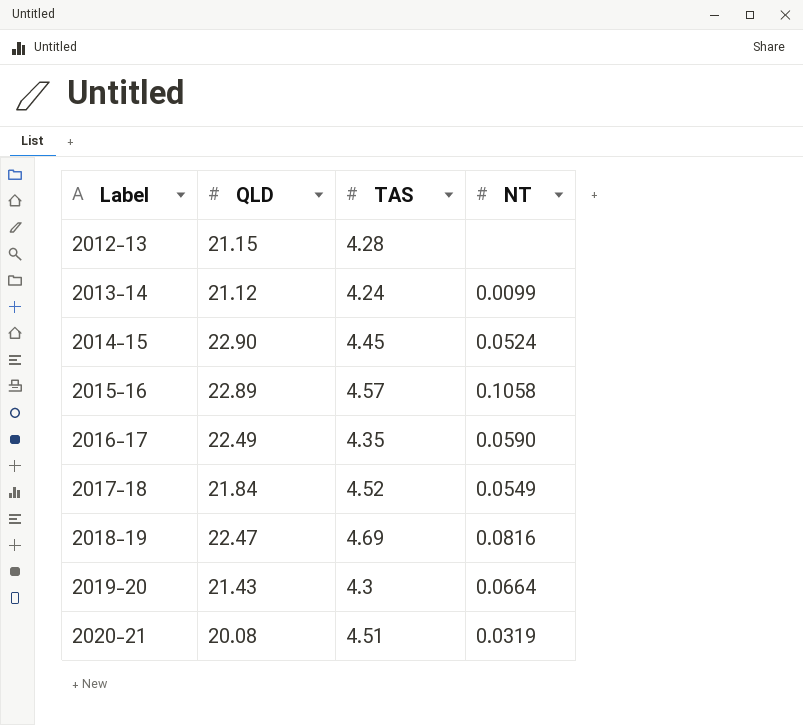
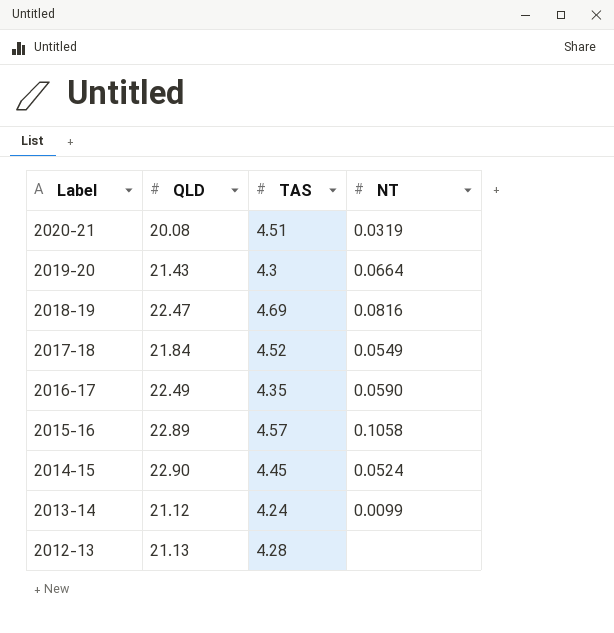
row order: Label ascending -> Label descending
2012-13 | QLD: 21.15 -> 21.13

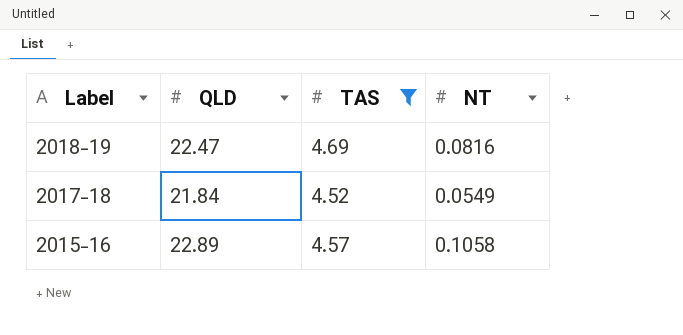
filter: none -> TAS >= 4.52

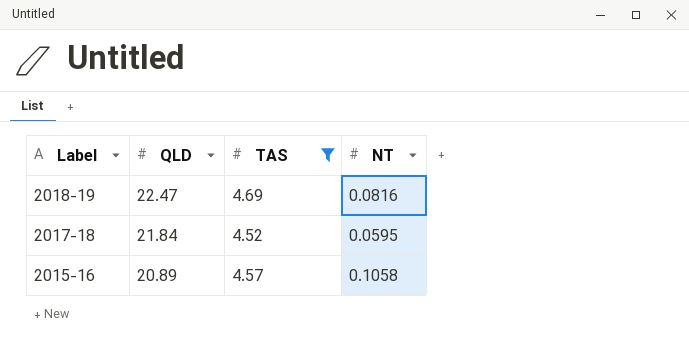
2017-18 | NT: 0.0549 -> 0.0595
2015-16 | QLD: 22.89 -> 20.89

